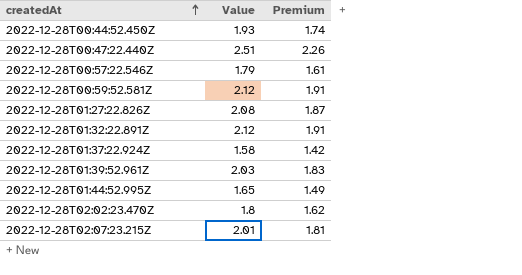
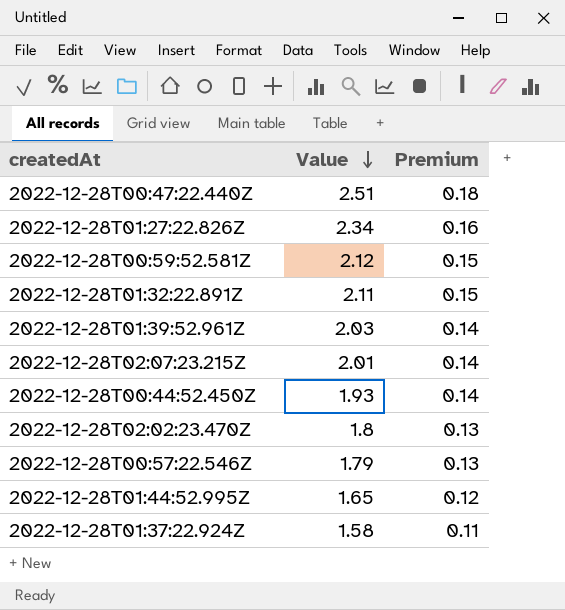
row order: createdAt ascending -> Value descending
column Premium | formula: [Value] * 0.9 -> [Value] * 0.07
2022-12-28T01:27:22.826Z | Value: 2.08 -> 2.34
2022-12-28T01:32:22.891Z | Value: 2.12 -> 2.11

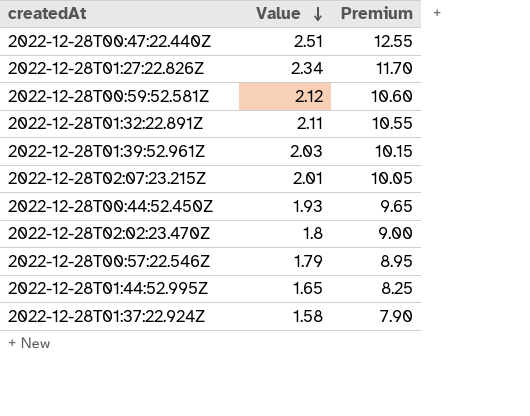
column Premium | formula: [Value] * 0.07 -> [Value] * 5

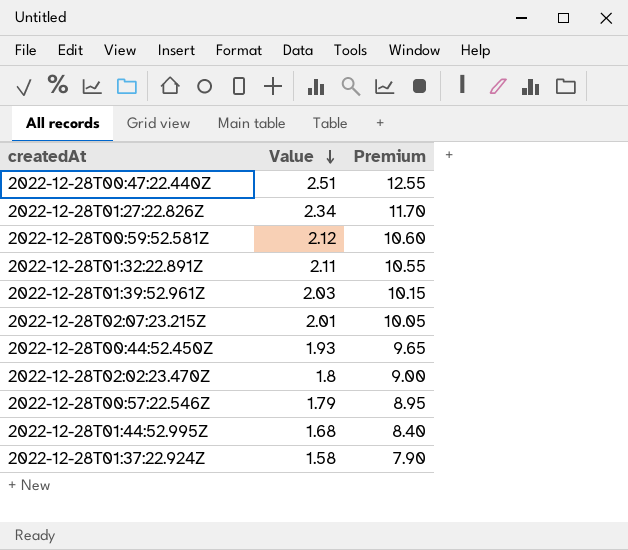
2022-12-28T01:44:52.995Z | Value: 1.65 -> 1.68
2022-12-28T01:44:52.995Z | Premium: 8.25 -> 8.40

